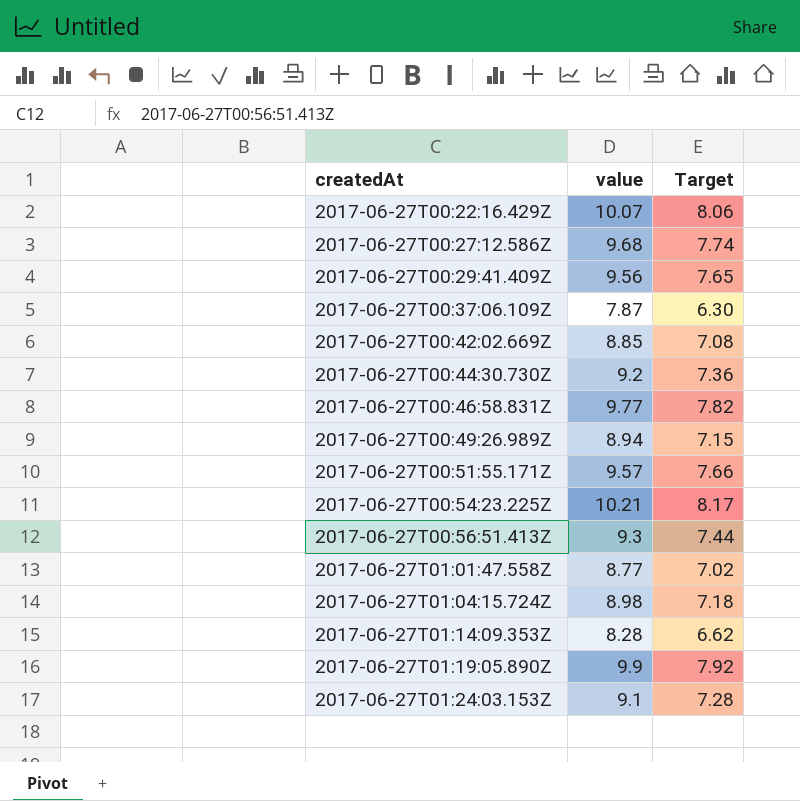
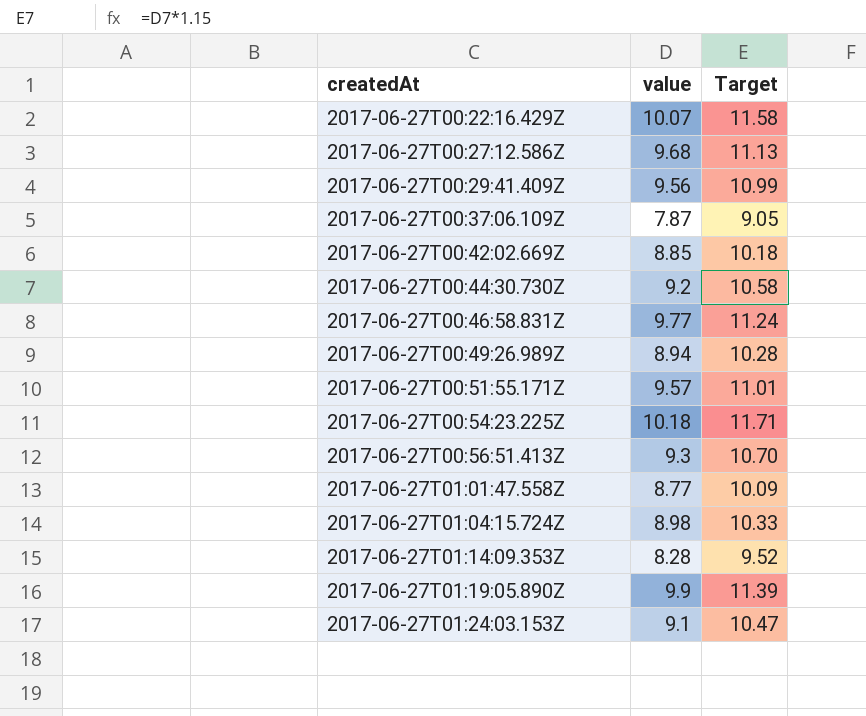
column Target | formula: [value] * 0.8 -> [value] * 1.15
2017-06-27T00:54:23.225Z | value: 10.21 -> 10.18

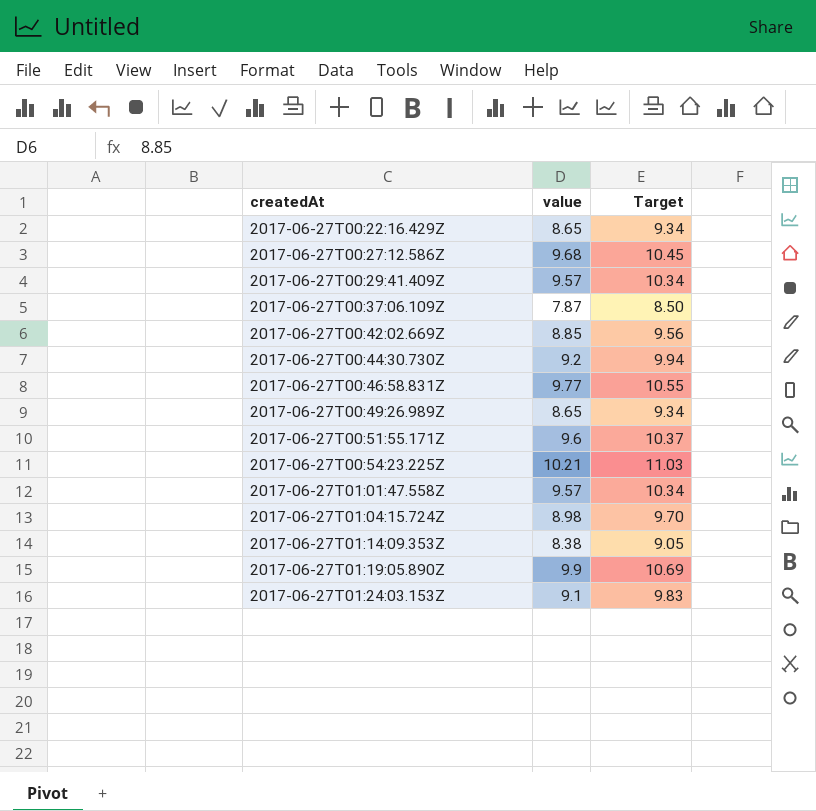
column Target | formula: [value] * 1.15 -> [value] * 1.08
row 2017-06-27T00:56:51.413Z: 9.3 | 10.70 -> none
2017-06-27T00:22:16.429Z | value: 10.07 -> 8.65
2017-06-27T00:29:41.409Z | value: 9.56 -> 9.57
2017-06-27T00:49:26.989Z | value: 8.94 -> 8.65
2017-06-27T00:51:55.171Z | value: 9.57 -> 9.6
2017-06-27T00:54:23.225Z | value: 10.18 -> 10.21
2017-06-27T01:01:47.558Z | value: 8.77 -> 9.57
2017-06-27T01:14:09.353Z | value: 8.28 -> 8.38

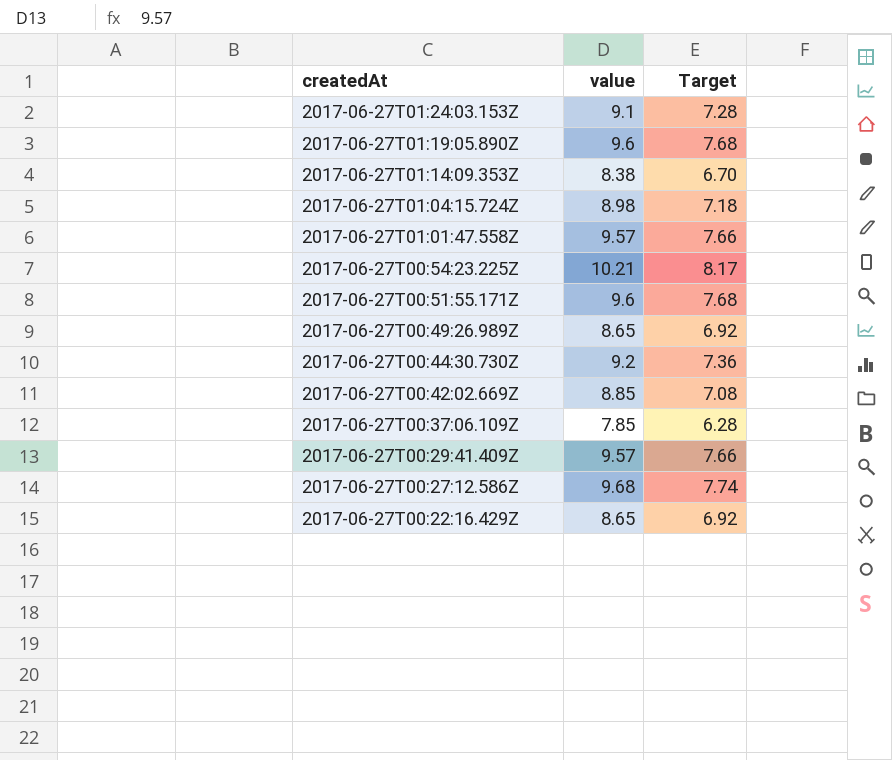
row order: createdAt ascending -> createdAt descending
column Target | formula: [value] * 1.08 -> [value] * 0.8
row 2017-06-27T00:46:58.831Z: 9.77 | 10.55 -> none
2017-06-27T01:19:05.890Z | value: 9.9 -> 9.6
2017-06-27T00:37:06.109Z | value: 7.87 -> 7.85

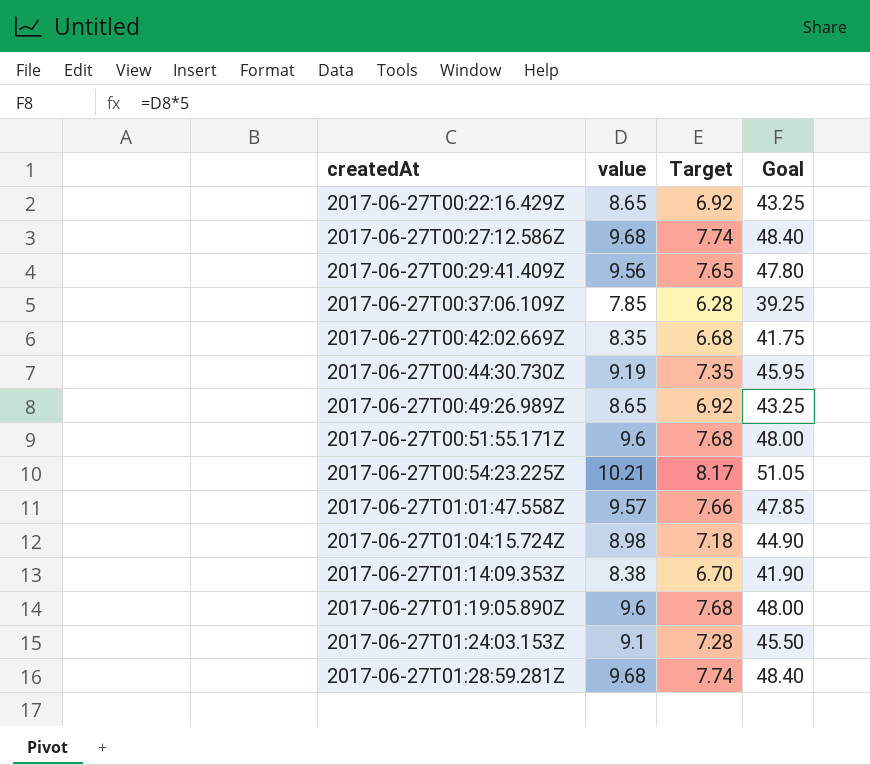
row order: createdAt descending -> createdAt ascending
column Goal | formula: none -> [value] * 5
2017-06-27T00:29:41.409Z | value: 9.57 -> 9.56
2017-06-27T00:29:41.409Z | Target: 7.66 -> 7.65
2017-06-27T00:42:02.669Z | value: 8.85 -> 8.35
2017-06-27T00:42:02.669Z | Target: 7.08 -> 6.68
2017-06-27T00:44:30.730Z | value: 9.2 -> 9.19
2017-06-27T00:44:30.730Z | Target: 7.36 -> 7.35
row 2017-06-27T01:28:59.281Z: none -> 9.68 | 7.74 | 48.40

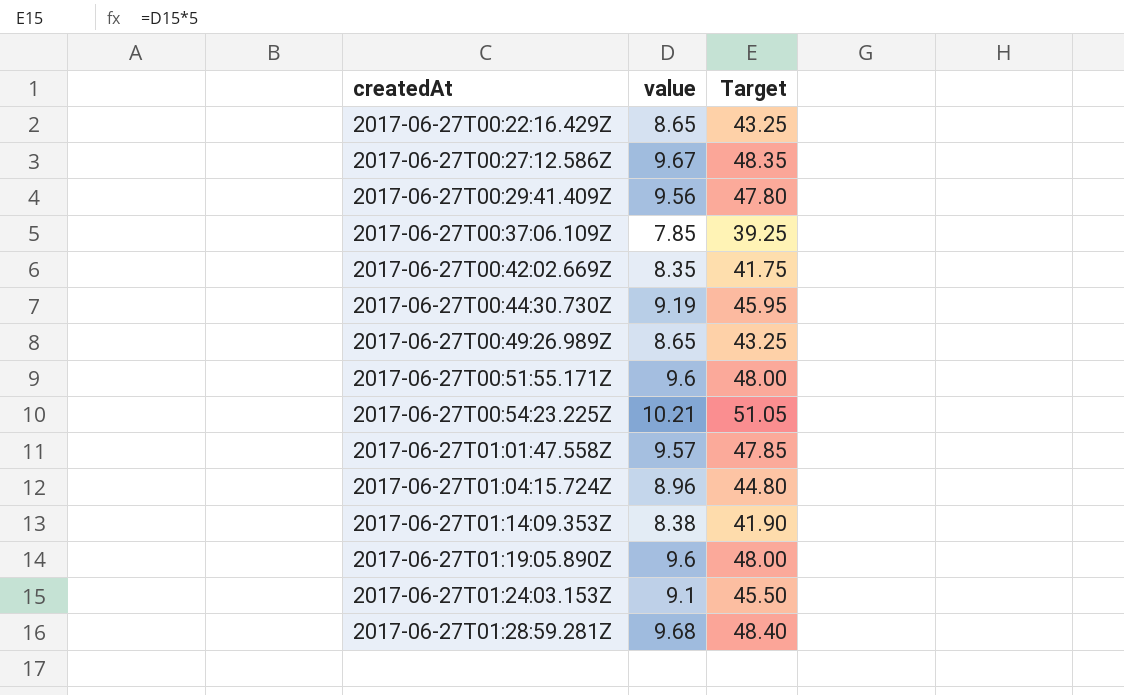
column Goal | formula: [value] * 5 -> none
column Target | formula: [value] * 0.8 -> [value] * 5
2017-06-27T00:27:12.586Z | value: 9.68 -> 9.67
2017-06-27T01:04:15.724Z | value: 8.98 -> 8.96

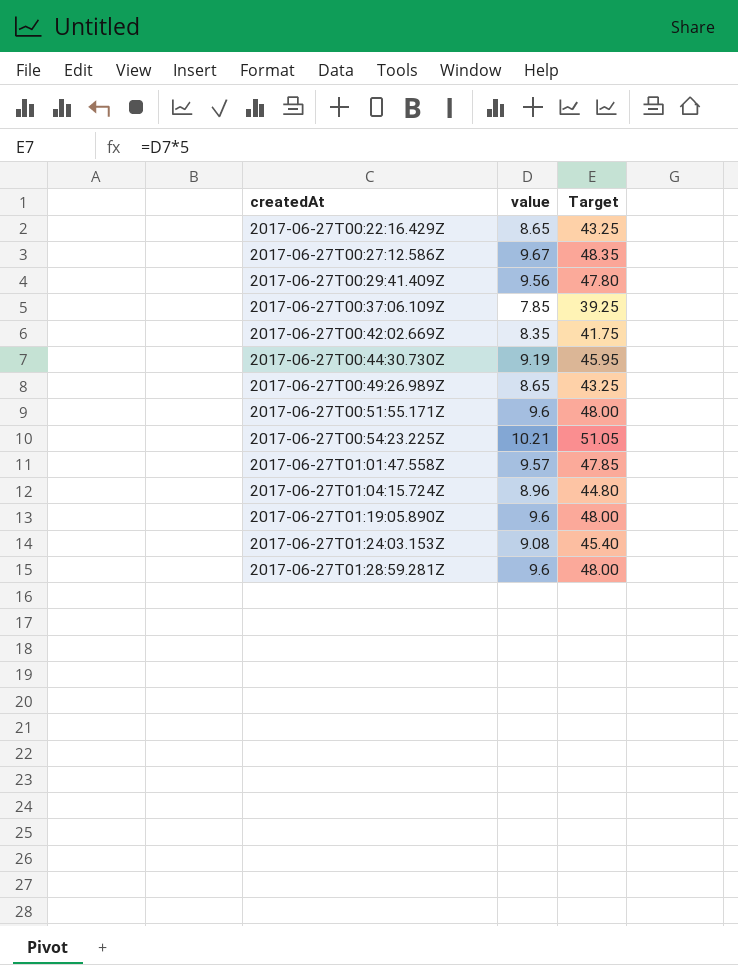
row 2017-06-27T01:14:09.353Z: 8.38 | 41.90 -> none
2017-06-27T01:24:03.153Z | value: 9.1 -> 9.08
2017-06-27T01:24:03.153Z | Target: 45.50 -> 45.40
2017-06-27T01:28:59.281Z | value: 9.68 -> 9.6
2017-06-27T01:28:59.281Z | Target: 48.40 -> 48.00

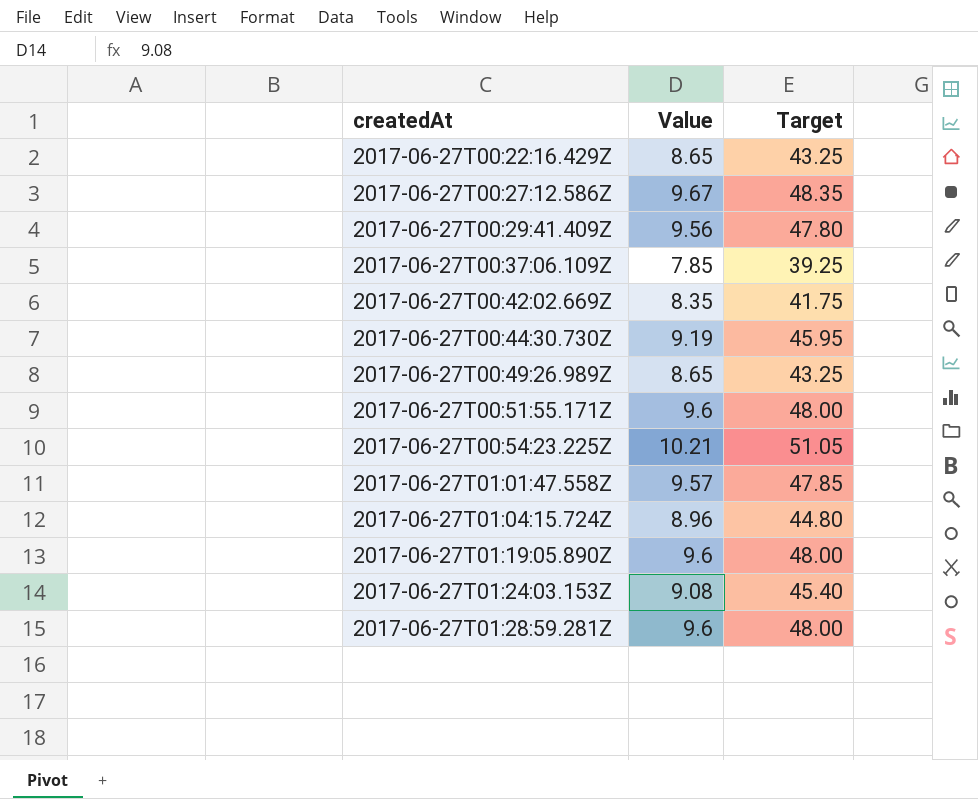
column name: value -> Value

